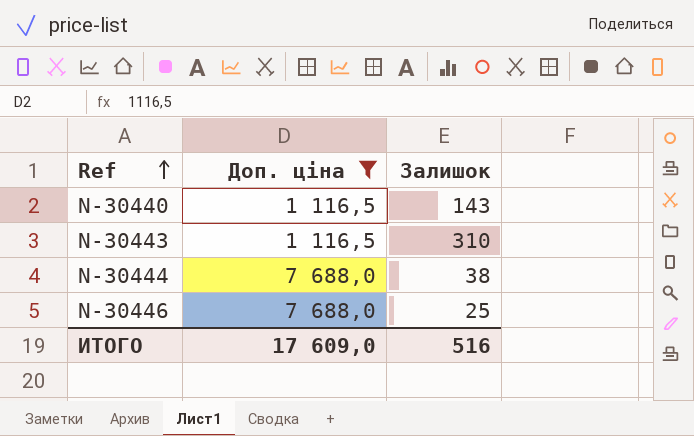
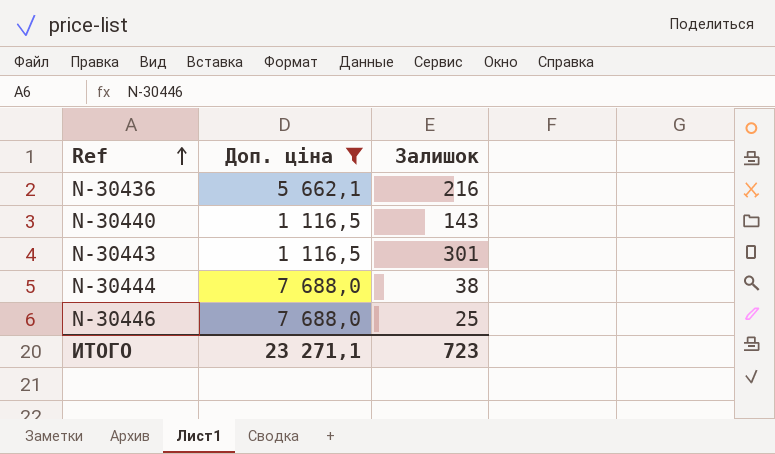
row N-30436: none -> 5 662,1 | 216
N-30443 | Залишок: 310 -> 301
ИТОГО | Доп. ціна: 17 609,0 -> 23 271,1
ИТОГО | Залишок: 516 -> 723

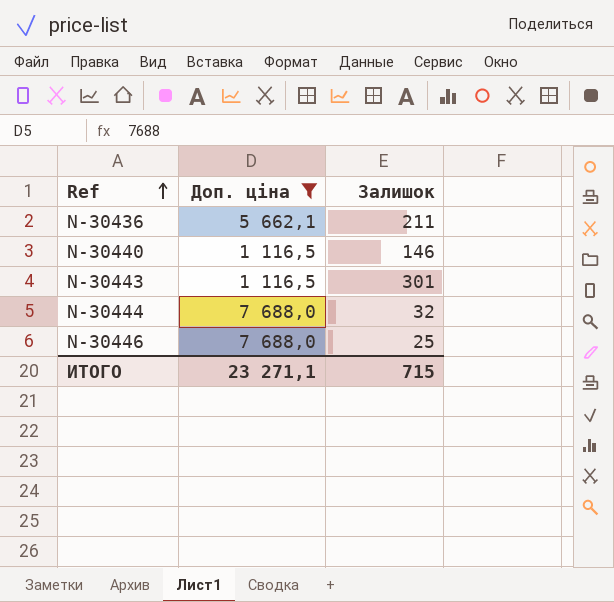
N-30436 | Залишок: 216 -> 211
N-30440 | Залишок: 143 -> 146
N-30444 | Залишок: 38 -> 32
ИТОГО | Залишок: 723 -> 715

